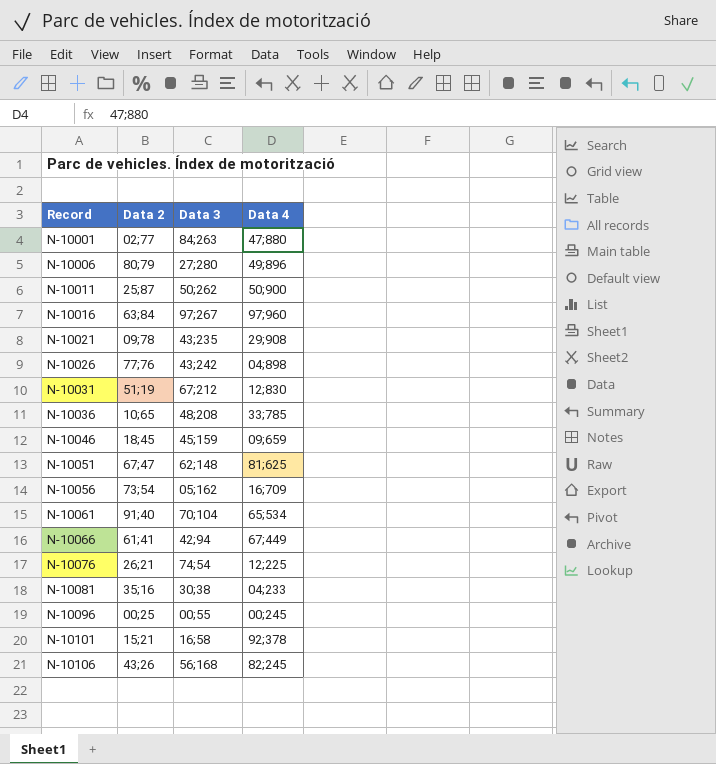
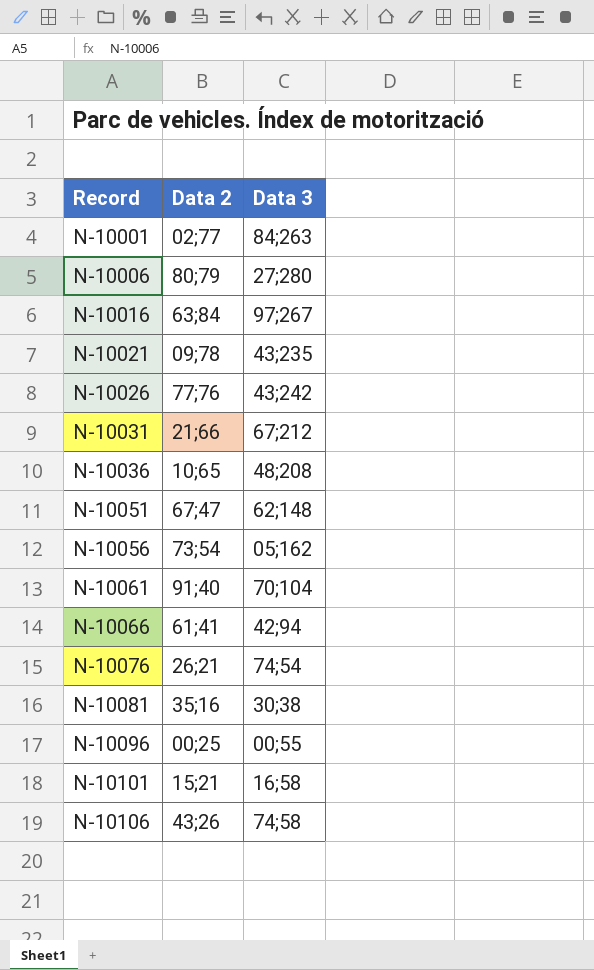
column Data 4 | position: 4 -> none
row N-10011: 25;87 | 50;262 | 50;900 -> none
row N-10046: 18;45 | 45;159 | 09;659 -> none
N-10031 | Data 2: 51;19 -> 21;66
N-10106 | Data 3: 56;168 -> 74;58

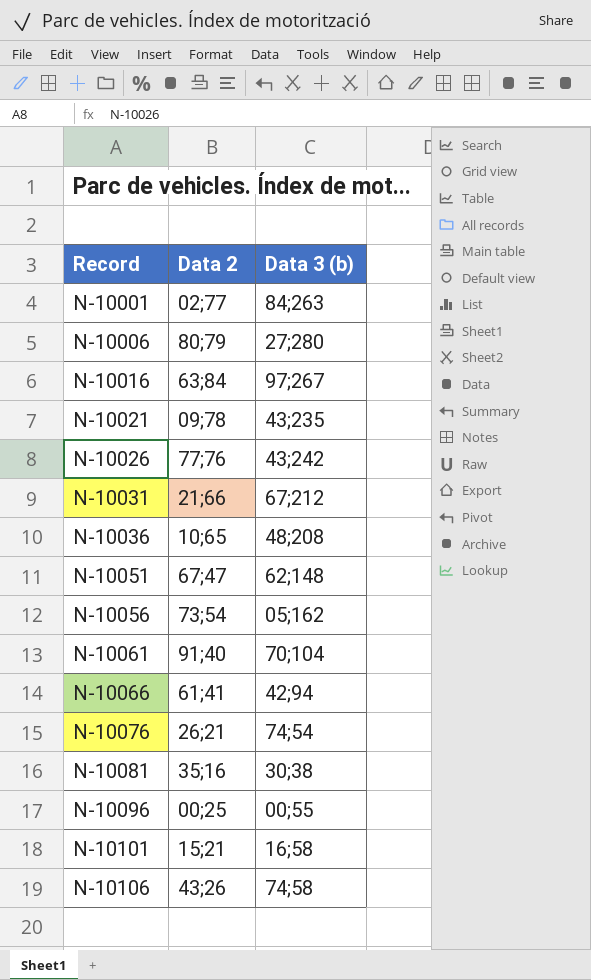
column name: Data 3 -> Data 3 (b)

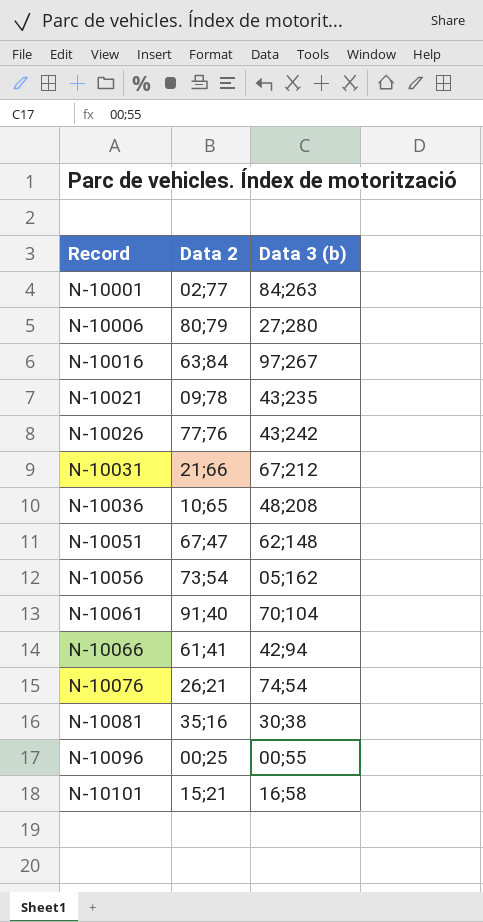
row N-10106: 43;26 | 74;58 -> none

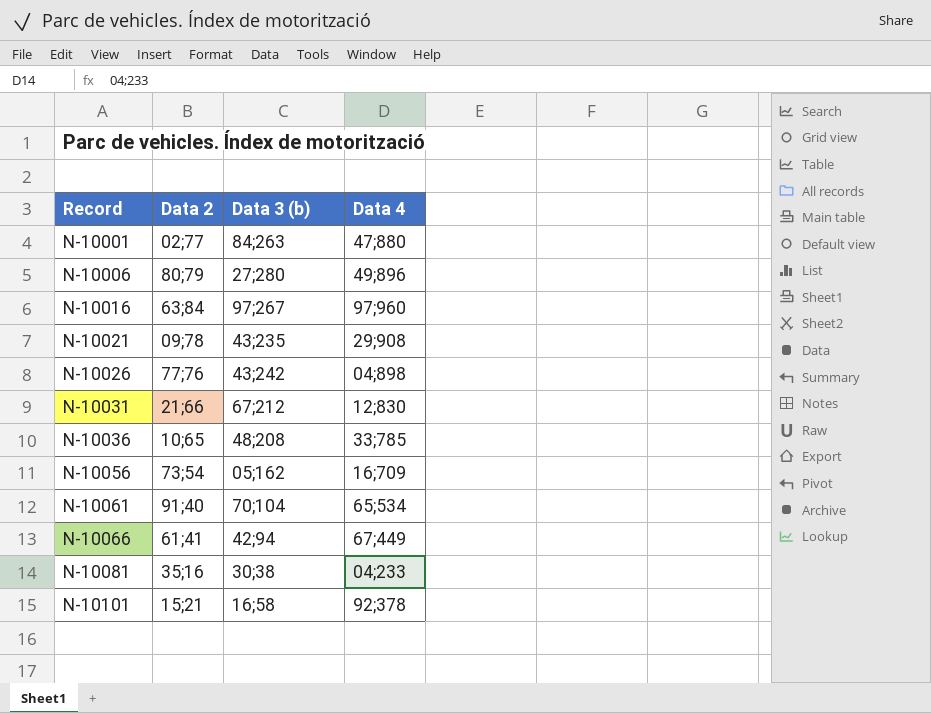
column Data 4 | position: none -> 4
row N-10051: 67;47 | 62;148 -> none
row N-10076: 26;21 | 74;54 -> none
row N-10096: 00;25 | 00;55 -> none

